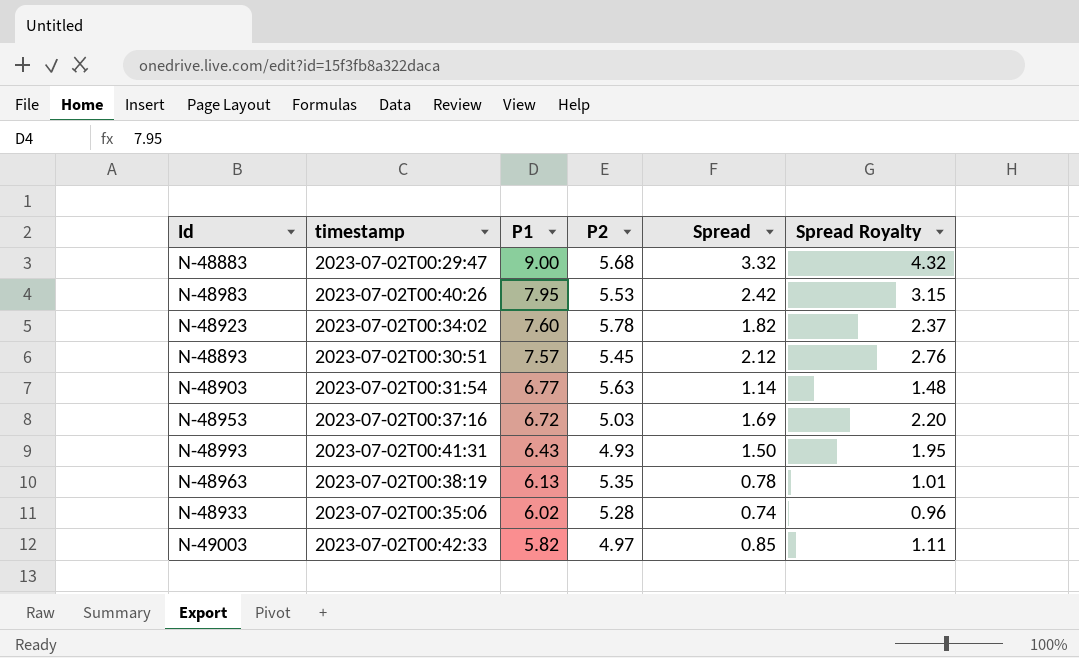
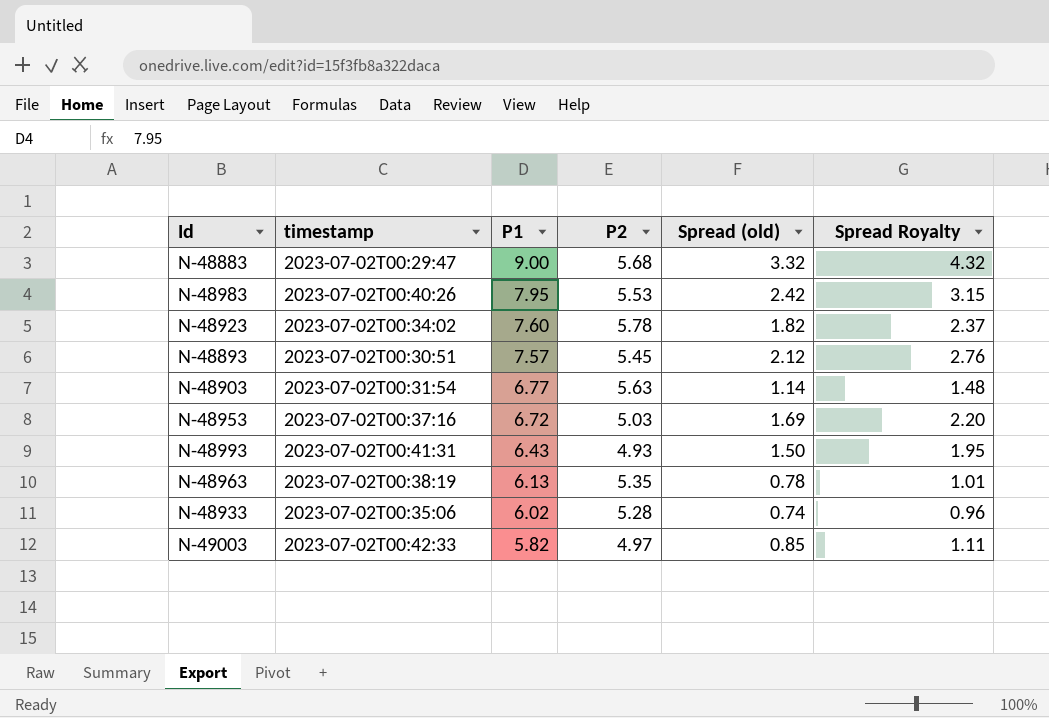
column name: Spread -> Spread (old)

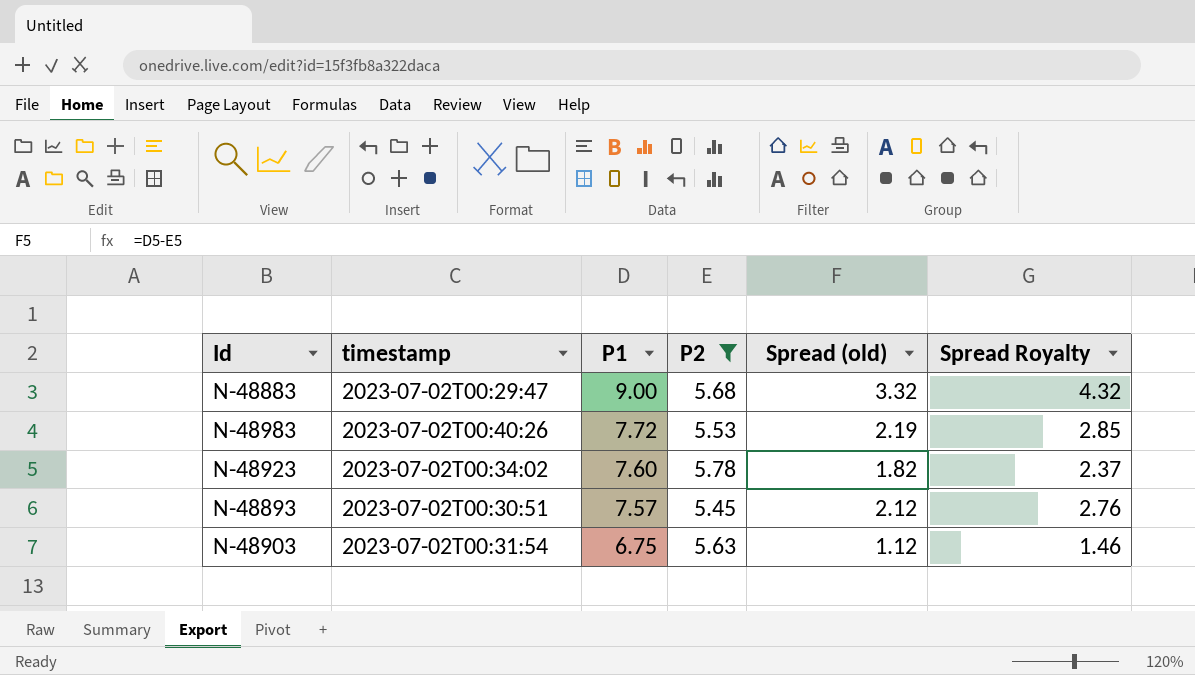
filter: none -> P2 >= 5.45
N-48983 | P1: 7.95 -> 7.72
N-48983 | Spread (old): 2.42 -> 2.19
N-48983 | Spread Royalty: 3.15 -> 2.85
N-48903 | P1: 6.77 -> 6.75
N-48903 | Spread (old): 1.14 -> 1.12
N-48903 | Spread Royalty: 1.48 -> 1.46

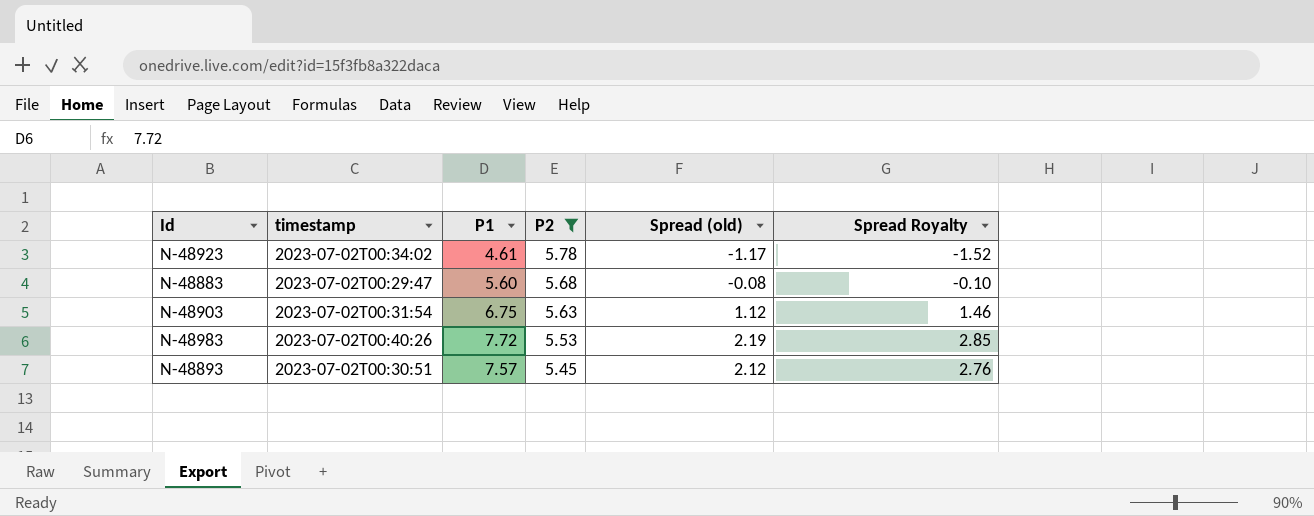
row order: P1 descending -> P2 descending
N-48923 | P1: 7.60 -> 4.61
N-48923 | Spread (old): 1.82 -> -1.17
N-48923 | Spread Royalty: 2.37 -> -1.52
N-48883 | P1: 9.00 -> 5.60
N-48883 | Spread (old): 3.32 -> -0.08
N-48883 | Spread Royalty: 4.32 -> -0.10

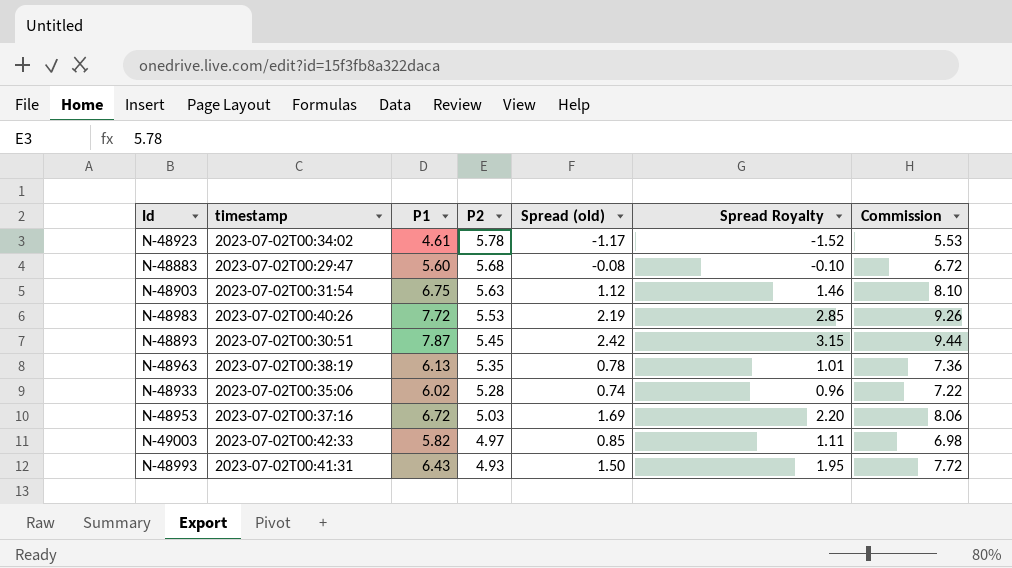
filter: P2 >= 5.45 -> none
column Commission | formula: none -> [P1] * 1.2
N-48893 | P1: 7.57 -> 7.87
N-48893 | Spread (old): 2.12 -> 2.42
N-48893 | Spread Royalty: 2.76 -> 3.15

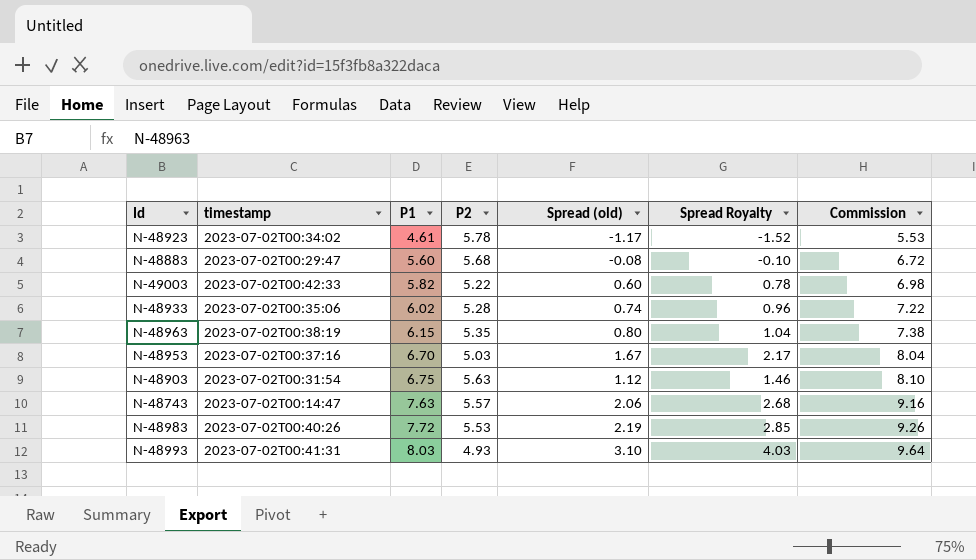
row order: P2 descending -> P1 ascending
row N-48893: 2023-07-02T00:30:51 | 7.87 | 5.45 | 2.42 | 3.15 | 9.44 -> none
N-49003 | P2: 4.97 -> 5.22
N-49003 | Spread (old): 0.85 -> 0.60
N-49003 | Spread Royalty: 1.11 -> 0.78
N-48963 | P1: 6.13 -> 6.15
N-48963 | Spread (old): 0.78 -> 0.80
N-48963 | Spread Royalty: 1.01 -> 1.04
N-48963 | Commission: 7.36 -> 7.38
N-48953 | P1: 6.72 -> 6.70
N-48953 | Spread (old): 1.69 -> 1.67
N-48953 | Spread Royalty: 2.20 -> 2.17
N-48953 | Commission: 8.06 -> 8.04
row N-48743: none -> 2023-07-02T00:14:47 | 7.63 | 5.57 | 2.06 | 2.68 | 9.16
N-48993 | P1: 6.43 -> 8.03
N-48993 | Spread (old): 1.50 -> 3.10
N-48993 | Spread Royalty: 1.95 -> 4.03
N-48993 | Commission: 7.72 -> 9.64

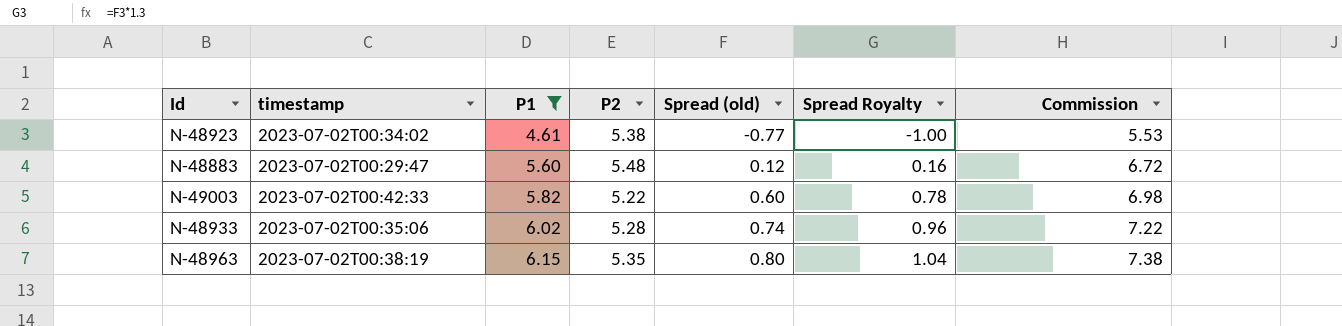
filter: none -> P1 <= 6.15
N-48923 | P2: 5.78 -> 5.38
N-48923 | Spread (old): -1.17 -> -0.77
N-48923 | Spread Royalty: -1.52 -> -1.00
N-48883 | P2: 5.68 -> 5.48
N-48883 | Spread (old): -0.08 -> 0.12
N-48883 | Spread Royalty: -0.10 -> 0.16

